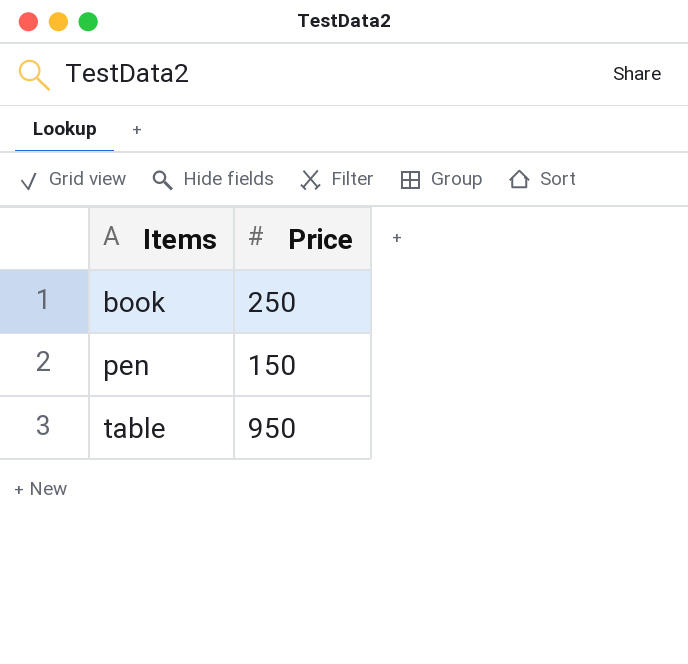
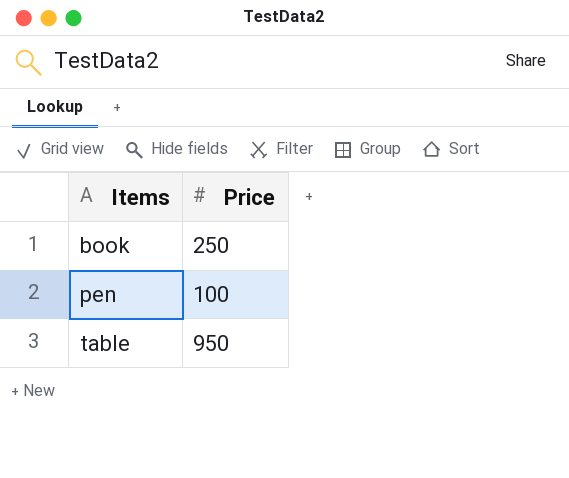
pen | Price: 150 -> 100

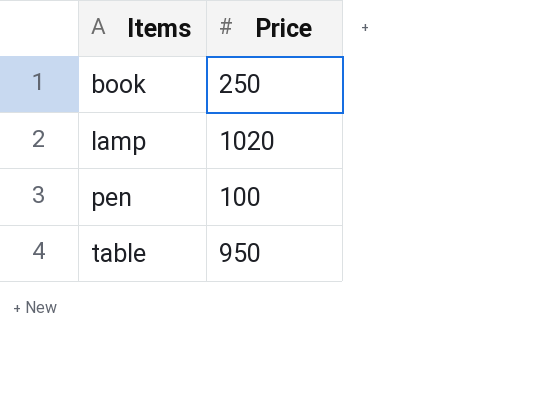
row lamp: none -> 1020

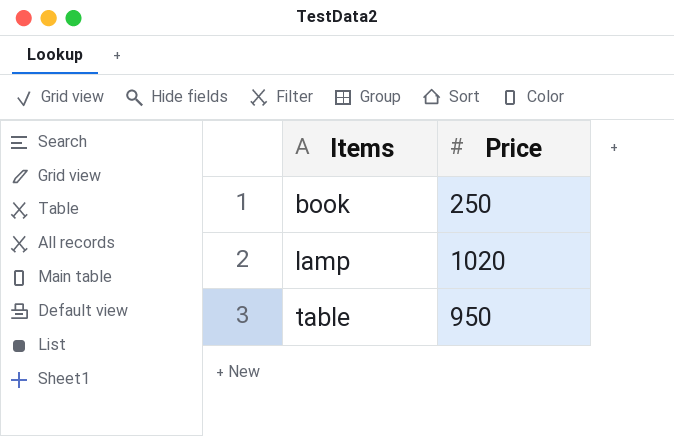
row pen: 100 -> none

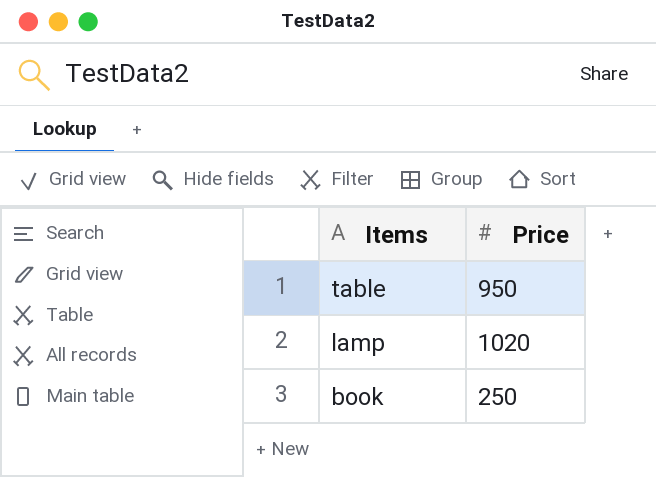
row order: Items ascending -> Items descending

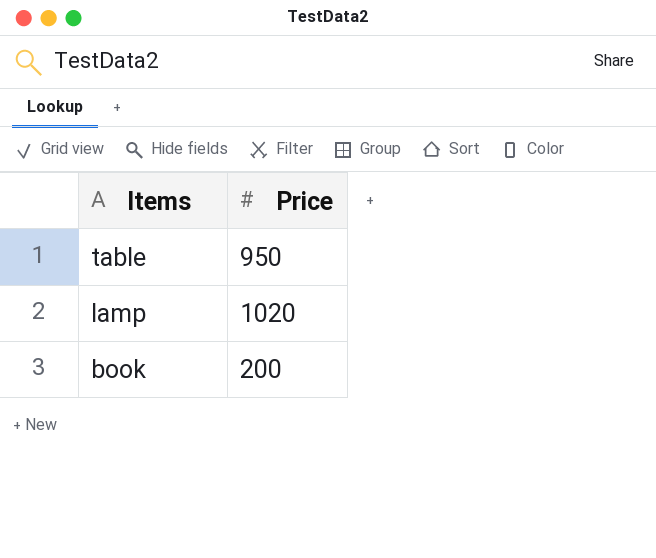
book | Price: 250 -> 200

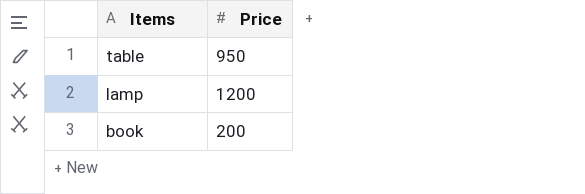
lamp | Price: 1020 -> 1200

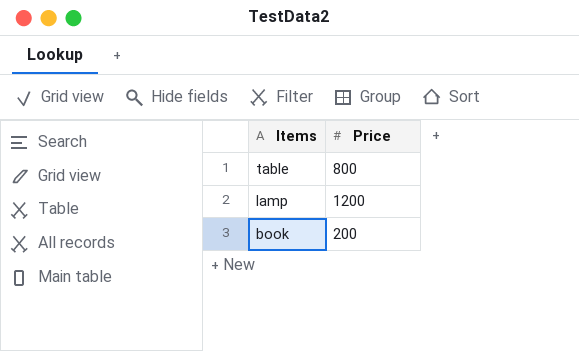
table | Price: 950 -> 800

